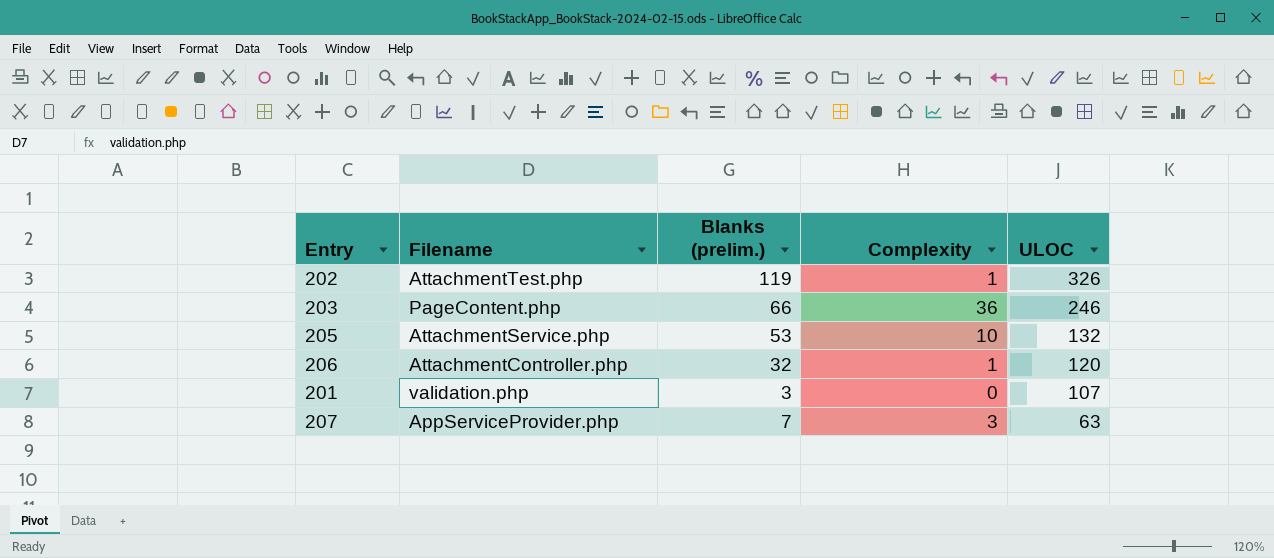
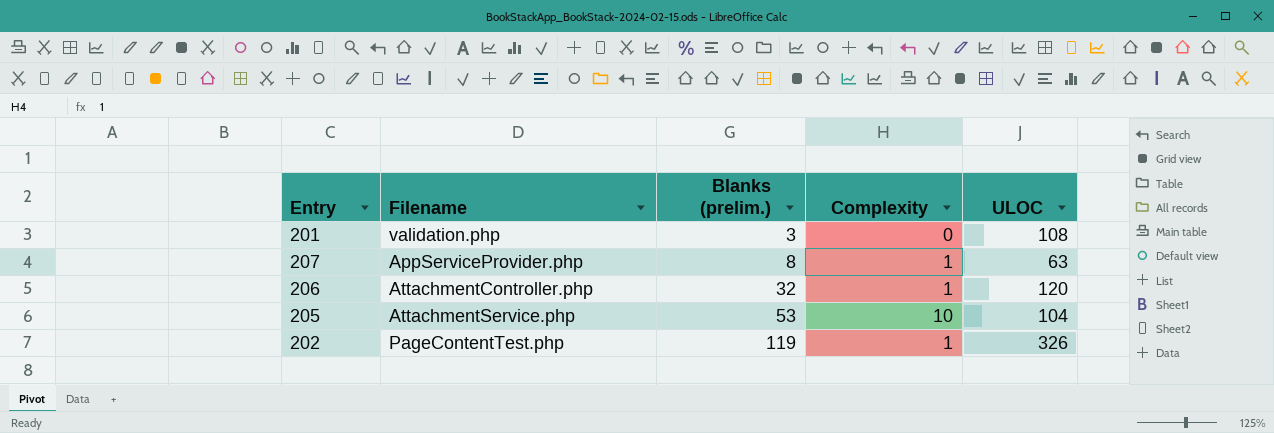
row order: ULOC descending -> Blanks (prelim.) ascending
row 203: PageContent.php | 66 | 36 | 246 -> none
201 | ULOC: 107 -> 108
207 | Blanks (prelim.): 7 -> 8
207 | Complexity: 3 -> 1
205 | ULOC: 132 -> 104
202 | Filename: AttachmentTest.php -> PageContentTest.php

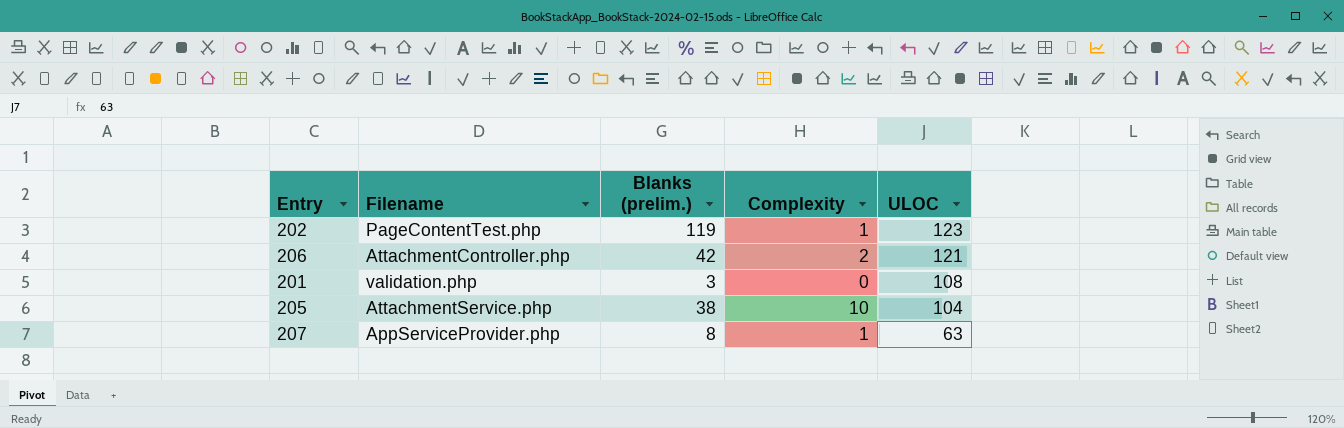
row order: Blanks (prelim.) ascending -> ULOC descending
202 | ULOC: 326 -> 123
206 | Blanks (prelim.): 32 -> 42
206 | Complexity: 1 -> 2
206 | ULOC: 120 -> 121
205 | Blanks (prelim.): 53 -> 38

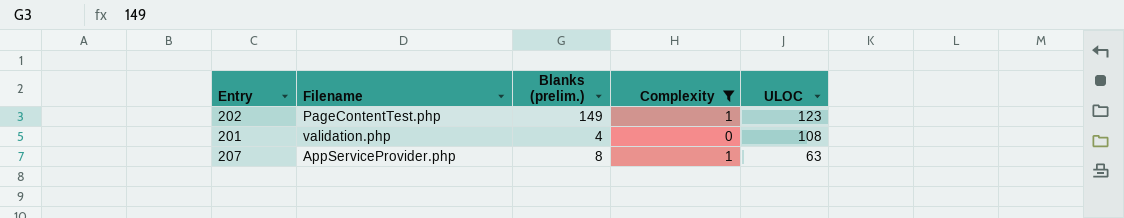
filter: none -> Complexity <= 1
202 | Blanks (prelim.): 119 -> 149
201 | Blanks (prelim.): 3 -> 4

